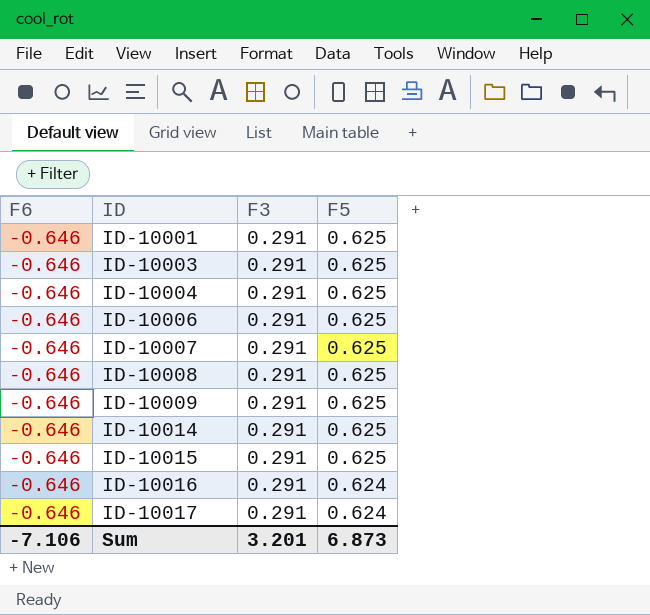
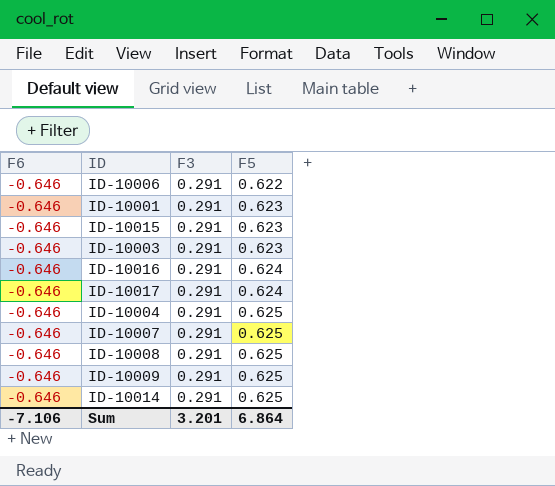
row order: ID ascending -> F5 ascending
ID-10006 | F5: 0.625 -> 0.622
ID-10001 | F5: 0.625 -> 0.623
ID-10015 | F5: 0.625 -> 0.623
ID-10003 | F5: 0.625 -> 0.623
Sum | F5: 6.873 -> 6.864

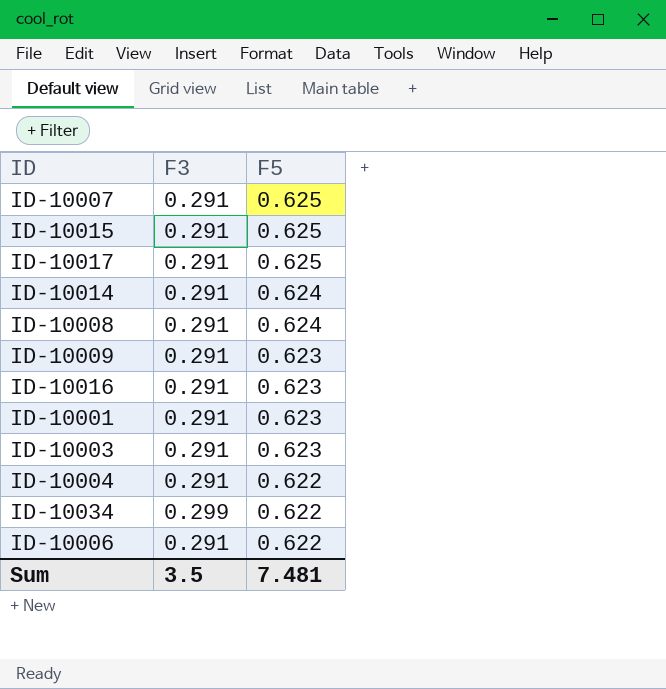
row order: F5 ascending -> F5 descending
column F6 | position: 1 -> none
ID-10015 | F5: 0.623 -> 0.625
ID-10017 | F5: 0.624 -> 0.625
ID-10014 | F5: 0.625 -> 0.624
ID-10008 | F5: 0.625 -> 0.624
ID-10009 | F5: 0.625 -> 0.623
ID-10016 | F5: 0.624 -> 0.623
ID-10004 | F5: 0.625 -> 0.622
row ID-10034: none -> 0.299 | 0.622
Sum | F3: 3.201 -> 3.5
Sum | F5: 6.864 -> 7.481

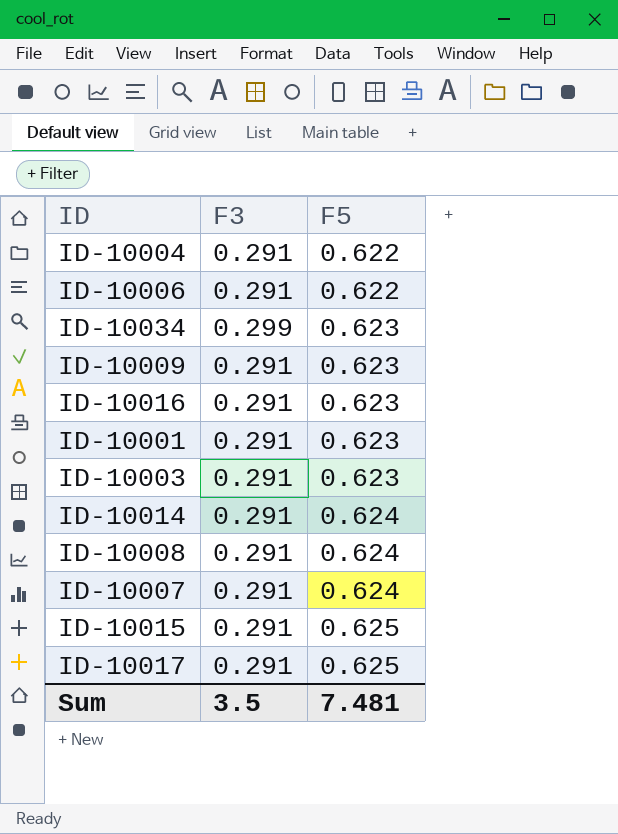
row order: F5 descending -> F5 ascending
ID-10034 | F5: 0.622 -> 0.623
ID-10007 | F5: 0.625 -> 0.624

